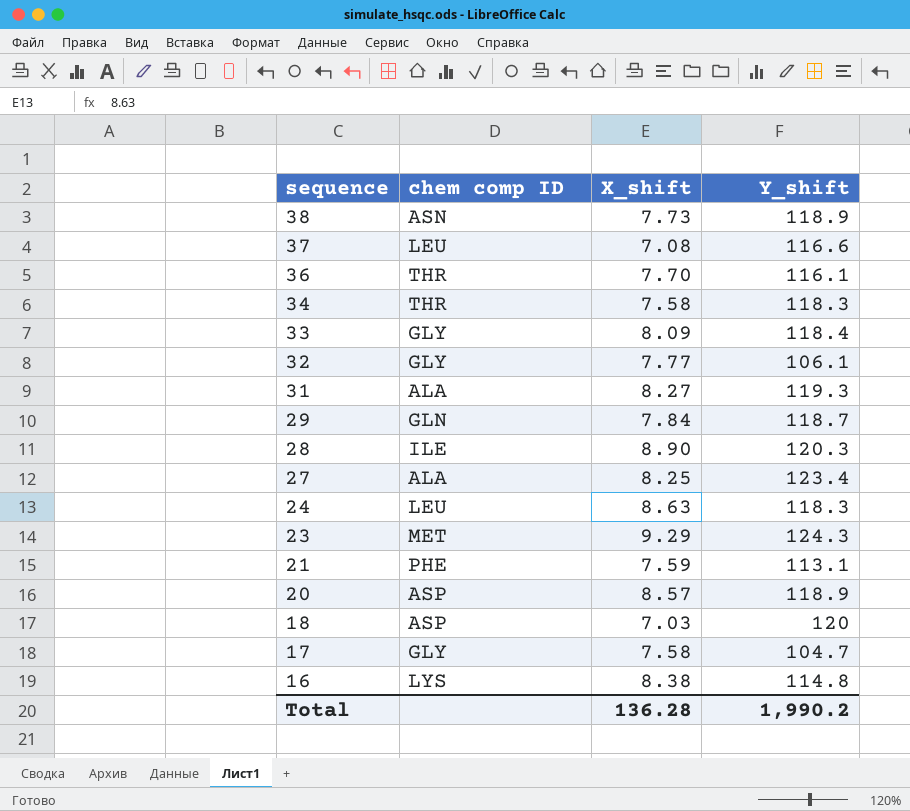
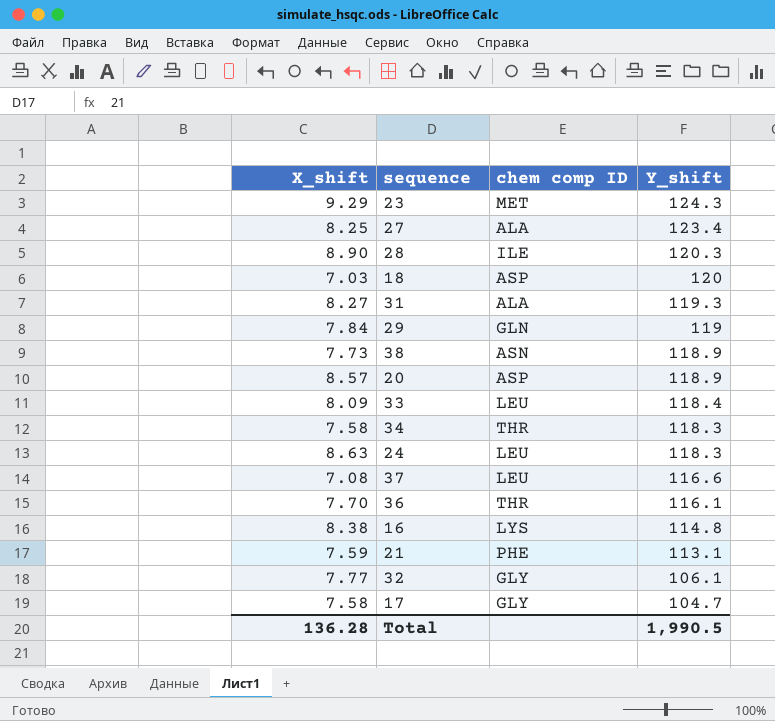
row order: sequence descending -> Y_shift descending
column X_shift | position: 3 -> 1
29 | Y_shift: 118.7 -> 119
33 | chem comp ID: GLY -> LEU
Total | Y_shift: 1,990.2 -> 1,990.5

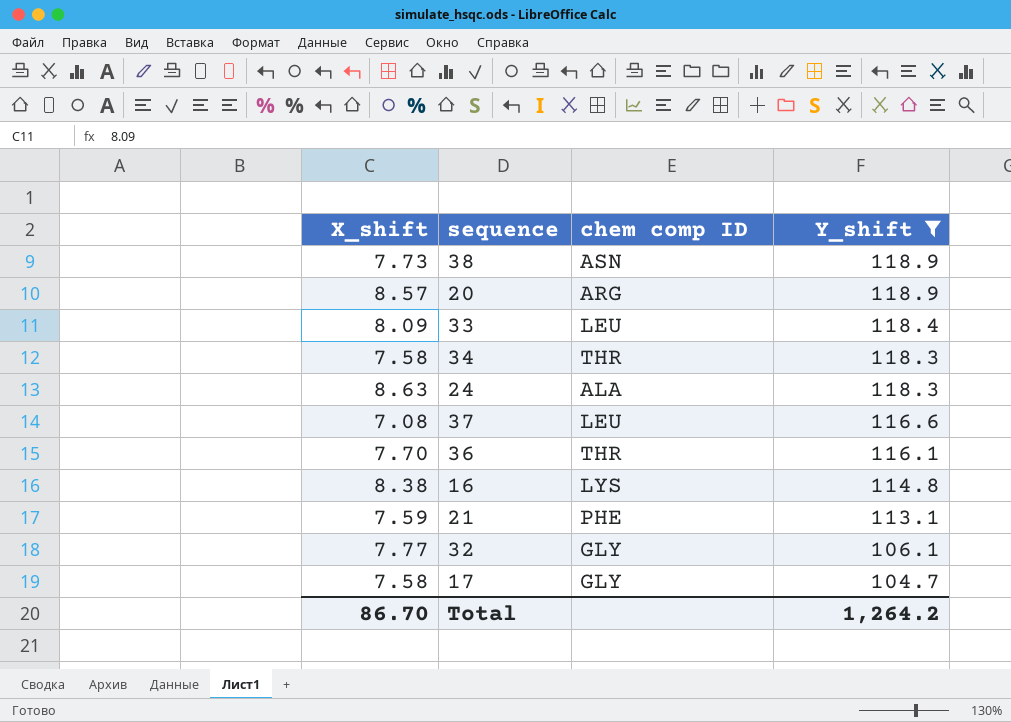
filter: none -> Y_shift <= 118.9
20 | chem comp ID: ASP -> ARG
24 | chem comp ID: LEU -> ALA
Total | X_shift: 136.28 -> 86.70
Total | Y_shift: 1,990.5 -> 1,264.2

